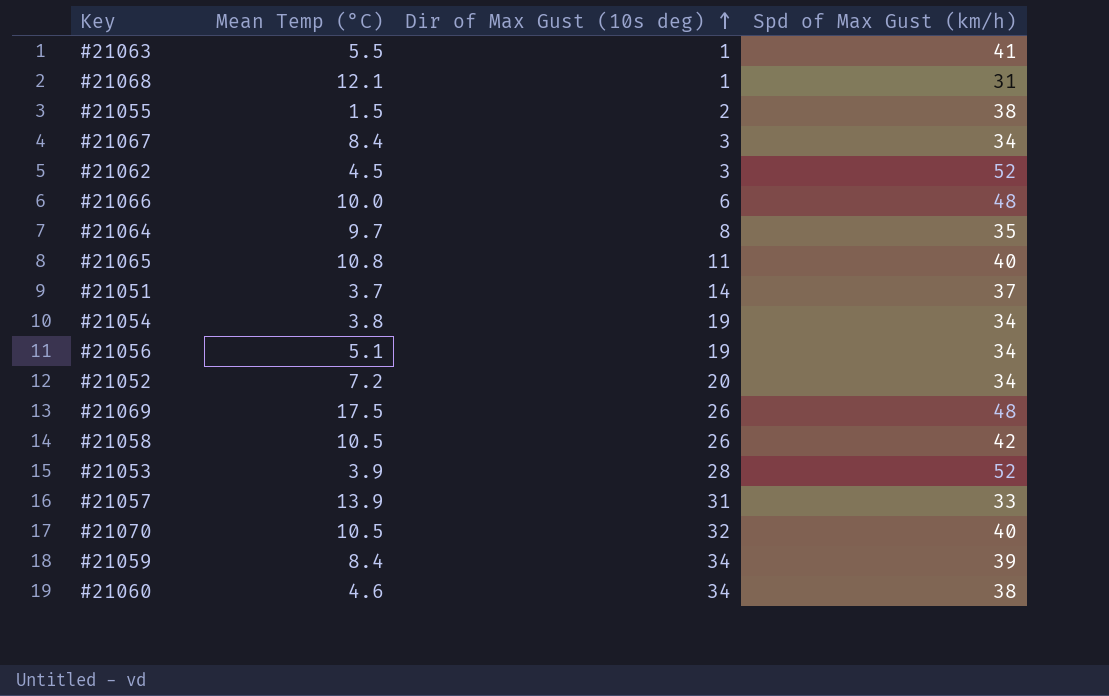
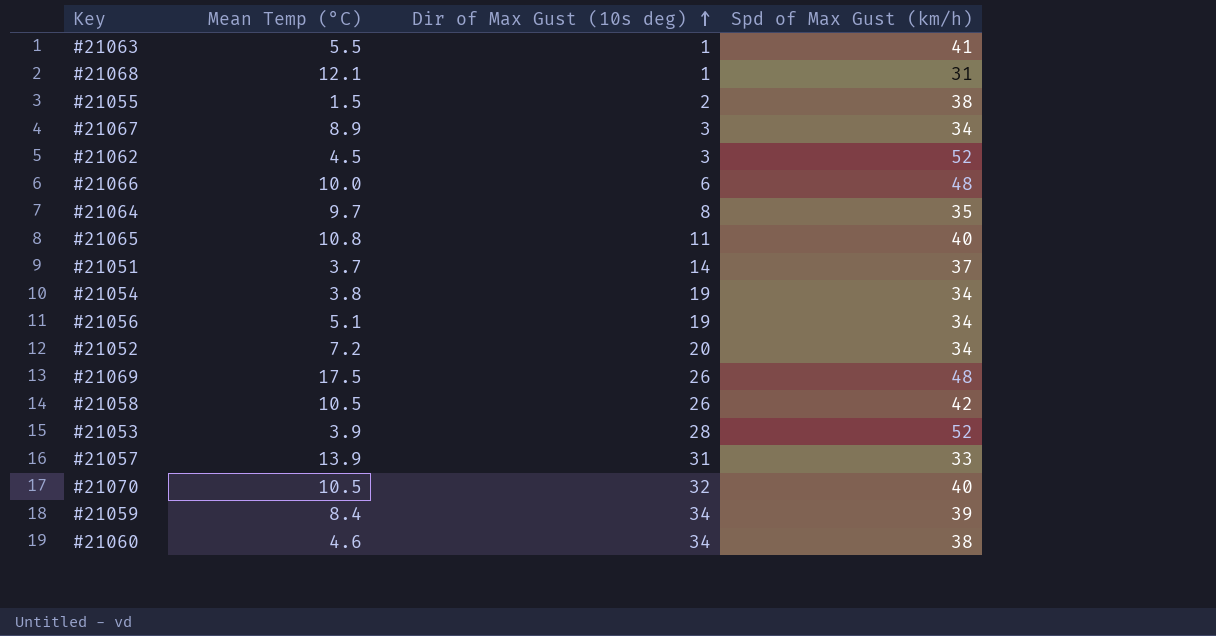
#21067 | Mean Temp (°C): 8.4 -> 8.9

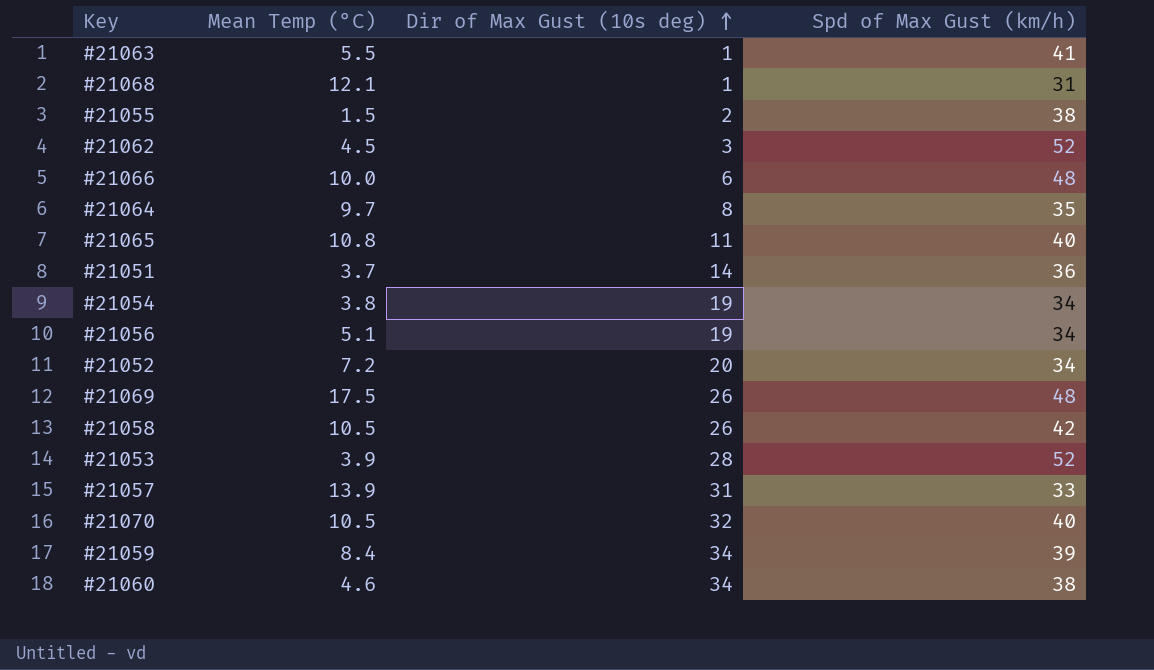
row #21067: 8.9 | 3 | 34 -> none
#21051 | Spd of Max Gust (km/h): 37 -> 36

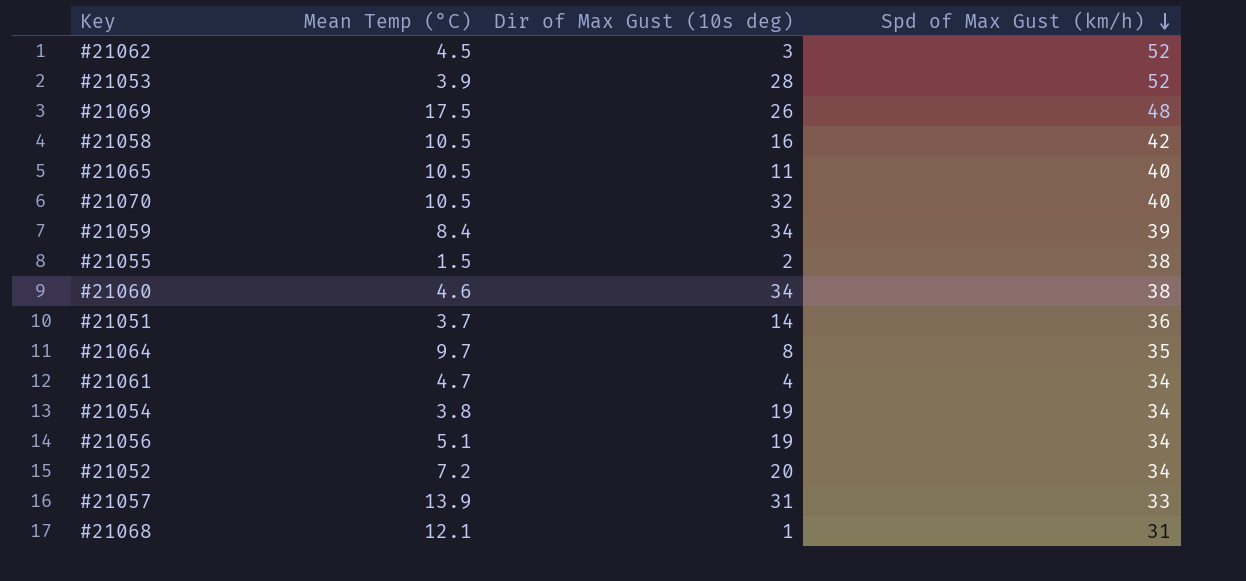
row order: Dir of Max Gust (10s deg) ascending -> Spd of Max Gust (km/h) descending
row #21063: 5.5 | 1 | 41 -> none
row #21066: 10.0 | 6 | 48 -> none
#21058 | Dir of Max Gust (10s deg): 26 -> 16
#21065 | Mean Temp (°C): 10.8 -> 10.5
row #21061: none -> 4.7 | 4 | 34

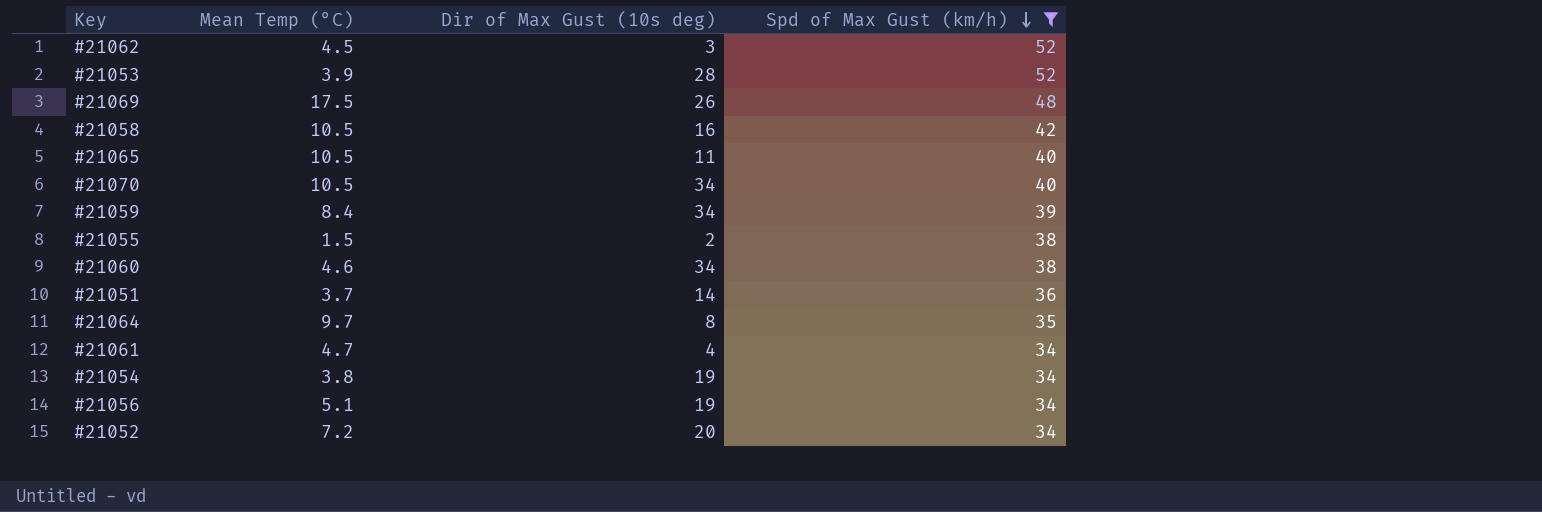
filter: none -> Spd of Max Gust (km/h) >= 34
#21070 | Dir of Max Gust (10s deg): 32 -> 34

